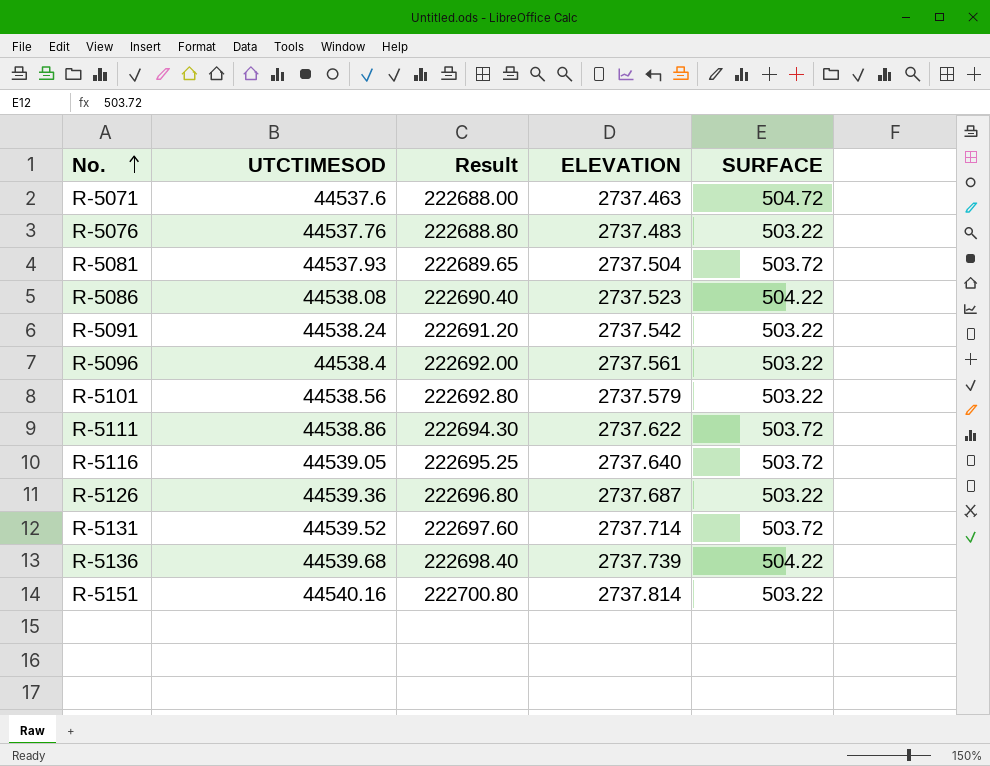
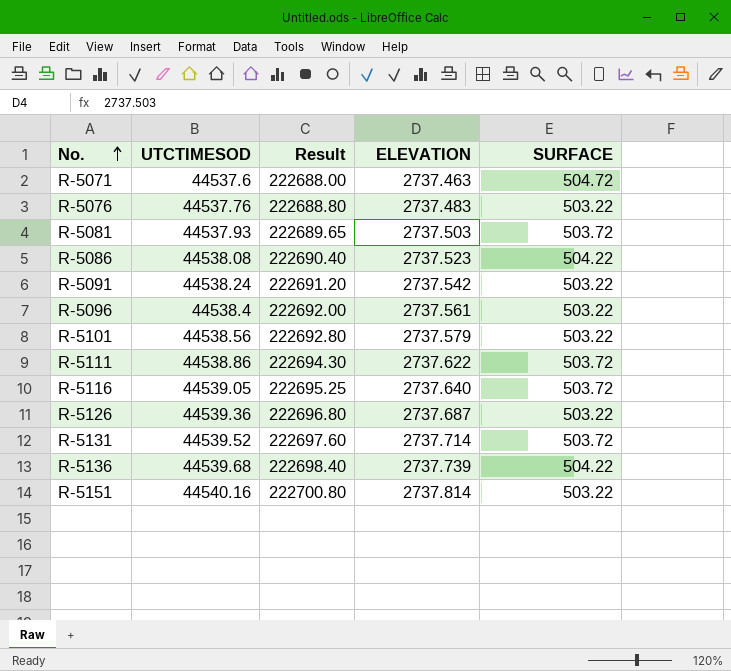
R-5081 | ELEVATION: 2737.504 -> 2737.503

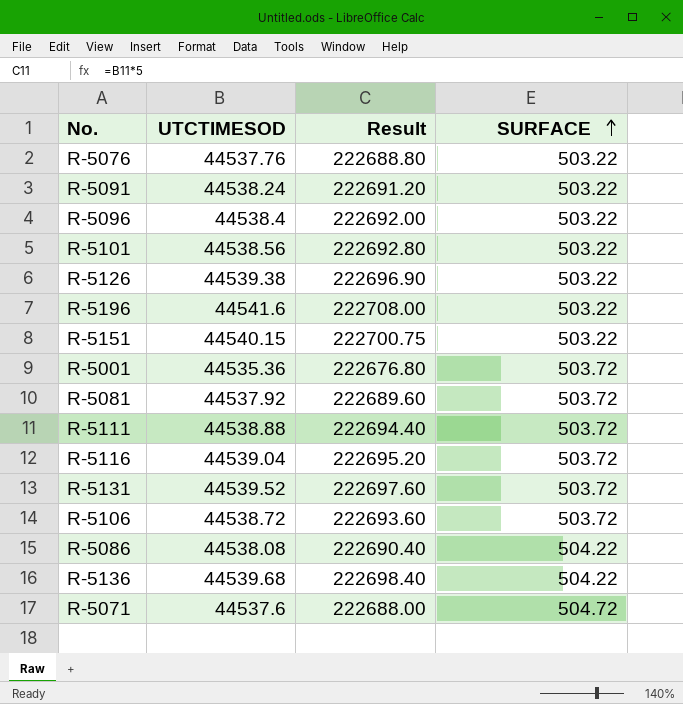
row order: No. ascending -> SURFACE ascending
column ELEVATION | position: 4 -> none
R-5126 | UTCTIMESOD: 44539.36 -> 44539.38
R-5126 | Result: 222696.80 -> 222696.90
row R-5196: none -> 44541.6 | 222708.00 | 503.22
R-5151 | UTCTIMESOD: 44540.16 -> 44540.15
R-5151 | Result: 222700.80 -> 222700.75
row R-5001: none -> 44535.36 | 222676.80 | 503.72
R-5081 | UTCTIMESOD: 44537.93 -> 44537.92
R-5081 | Result: 222689.65 -> 222689.60
R-5111 | UTCTIMESOD: 44538.86 -> 44538.88
R-5111 | Result: 222694.30 -> 222694.40
R-5116 | UTCTIMESOD: 44539.05 -> 44539.04
R-5116 | Result: 222695.25 -> 222695.20
row R-5106: none -> 44538.72 | 222693.60 | 503.72

